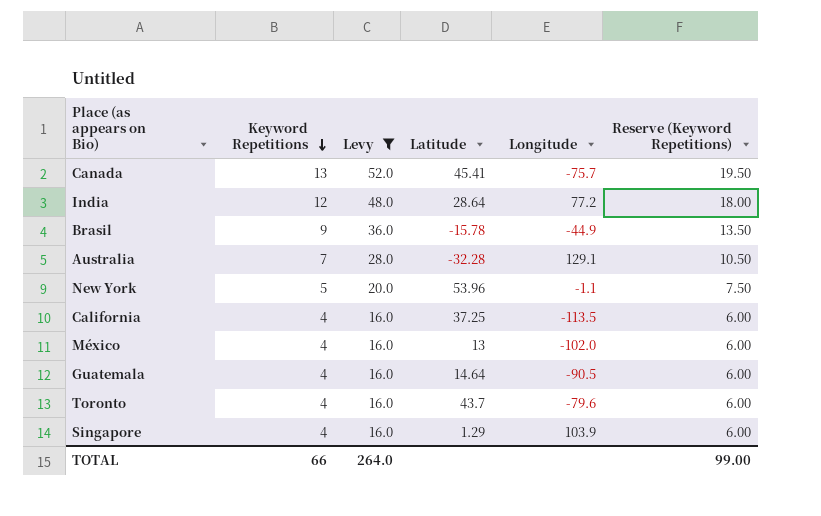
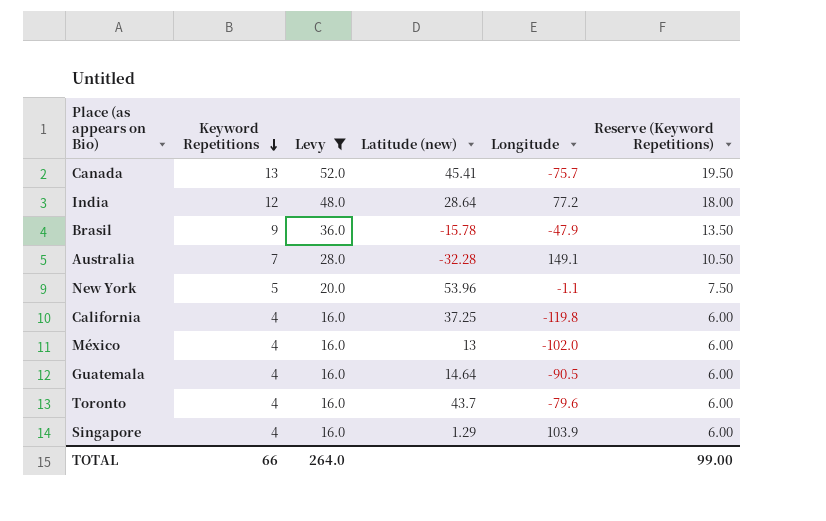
column name: Latitude -> Latitude (new)
Brasil | Longitude: -44.9 -> -47.9
Australia | Longitude: 129.1 -> 149.1
California | Longitude: -113.5 -> -119.8

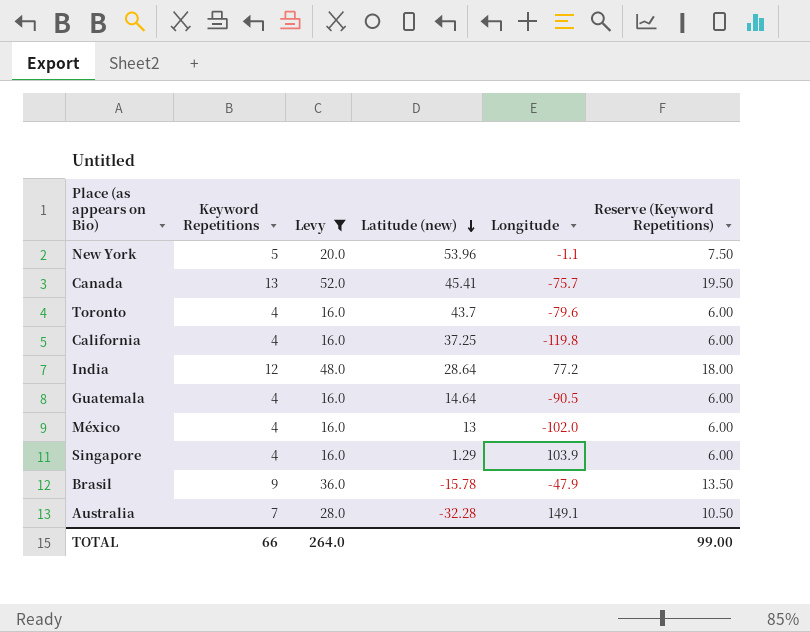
row order: Keyword Repetitions descending -> Latitude (new) descending

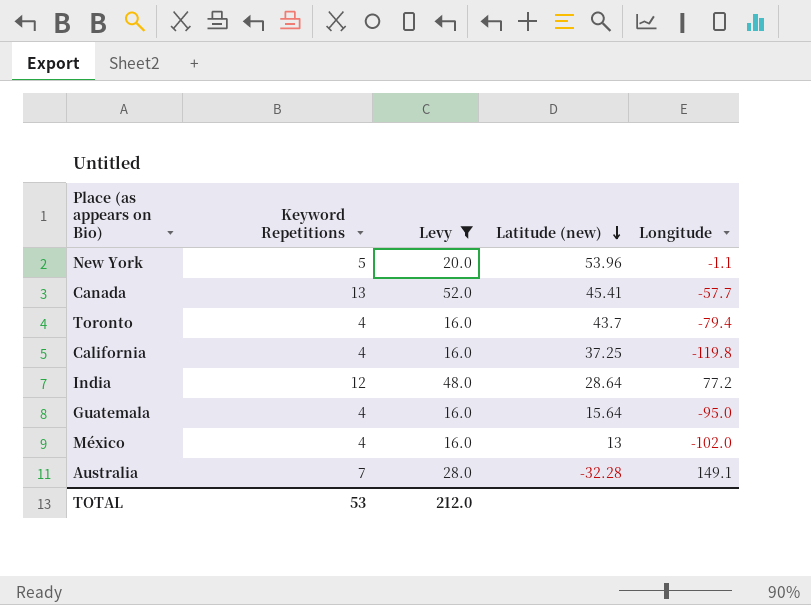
column Reserve (Keyword Repetitions) | formula: [Keyword Repetitions] * 1.5 -> none
row Singapore: 4 | 16.0 | 1.29 | 103.9 | 6.00 -> none
row Brasil: 9 | 36.0 | -15.78 | -47.9 | 13.50 -> none
Canada | Longitude: -75.7 -> -57.7
Toronto | Longitude: -79.6 -> -79.4
Guatemala | Latitude (new): 14.64 -> 15.64
Guatemala | Longitude: -90.5 -> -95.0
TOTAL | Keyword Repetitions: 66 -> 53
TOTAL | Levy: 264.0 -> 212.0

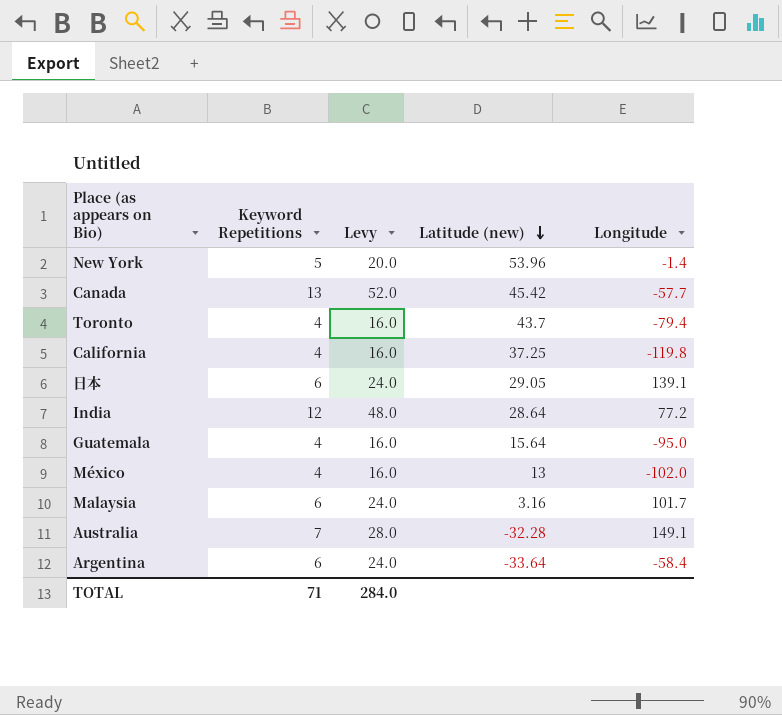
filter: Levy != 24.0 -> none
New York | Longitude: -1.1 -> -1.4
Canada | Latitude (new): 45.41 -> 45.42
TOTAL | Keyword Repetitions: 53 -> 71
TOTAL | Levy: 212.0 -> 284.0

